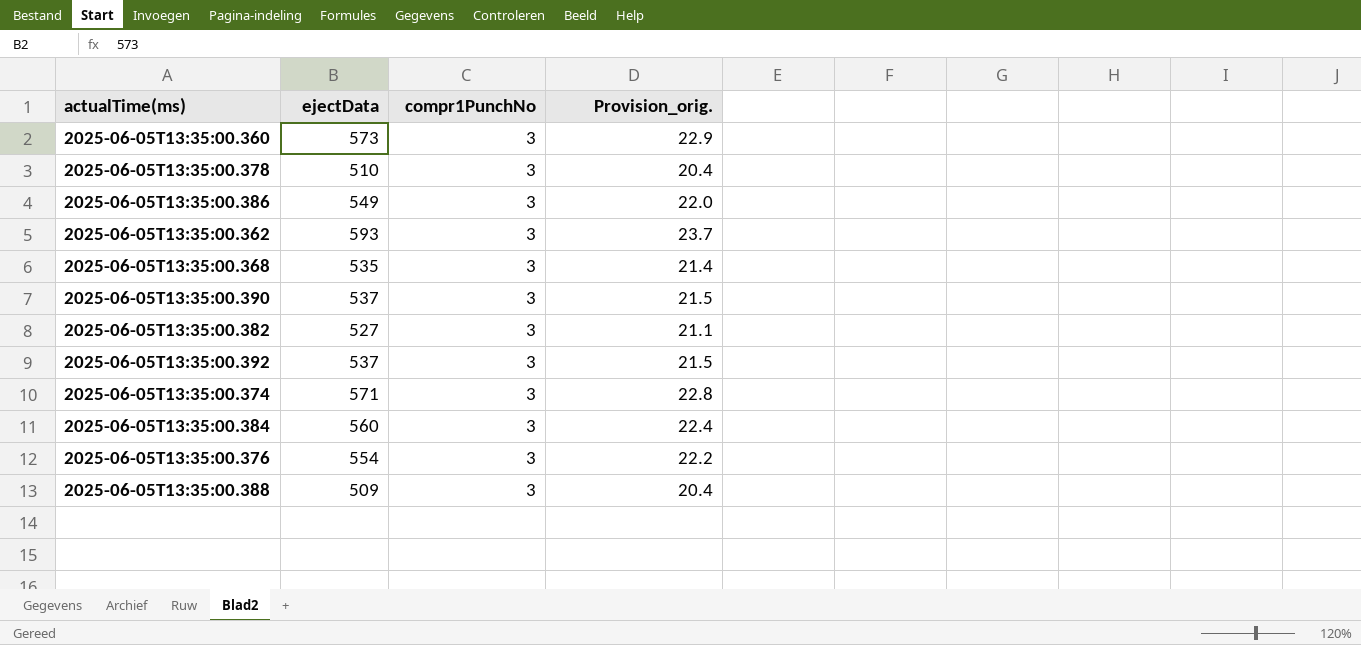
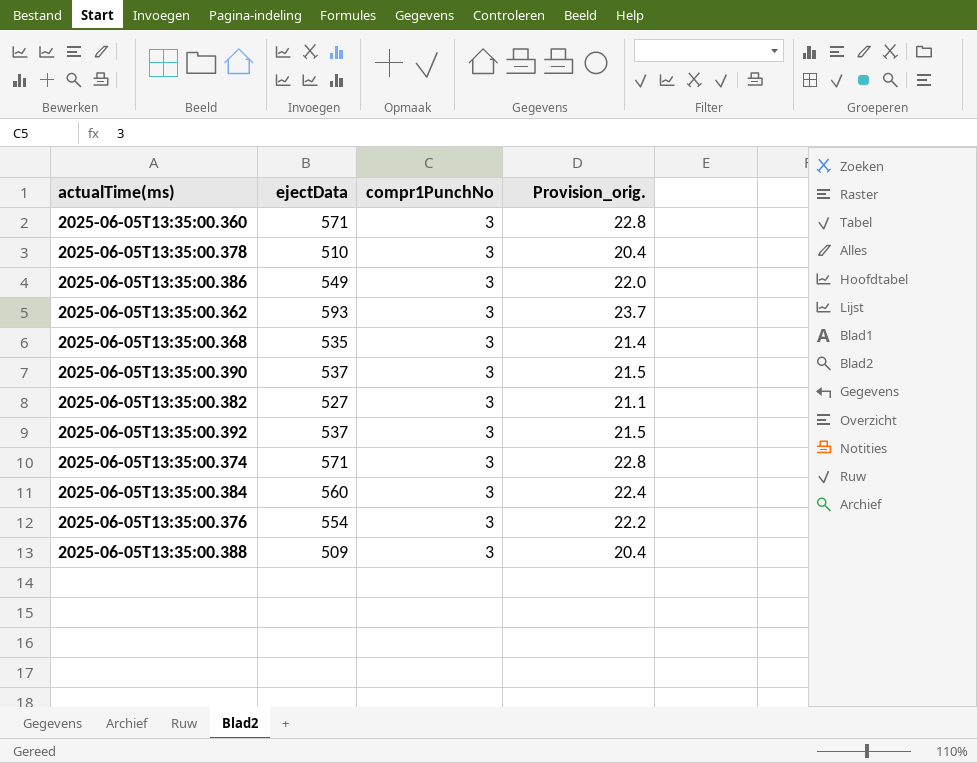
2025-06-05T13:35:00.360 | ejectData: 573 -> 571
2025-06-05T13:35:00.360 | Provision_orig.: 22.9 -> 22.8

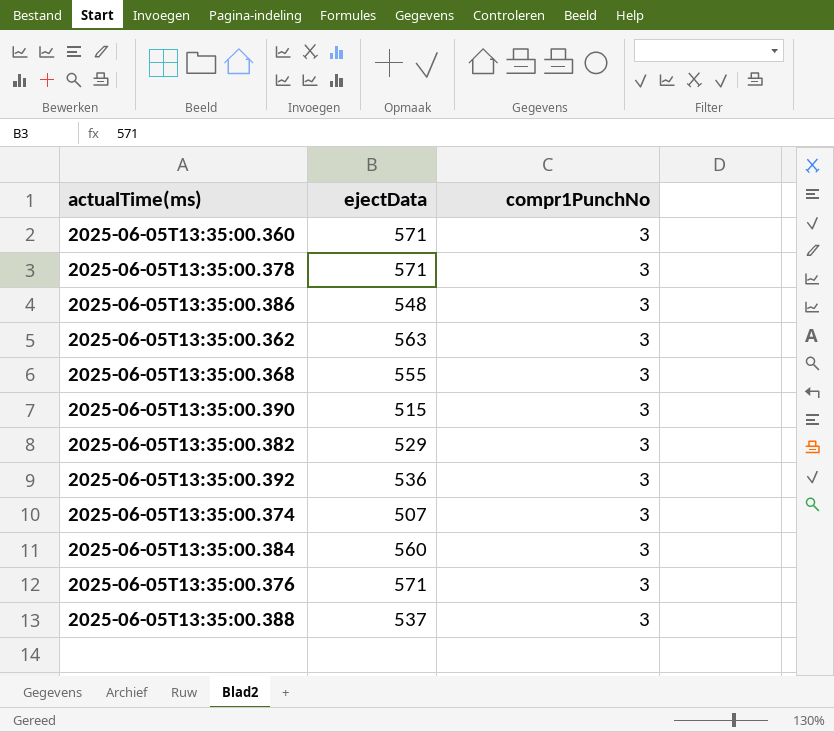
column Provision_orig. | formula: [ejectData] * 0.04 -> none
2025-06-05T13:35:00.378 | ejectData: 510 -> 571
2025-06-05T13:35:00.386 | ejectData: 549 -> 548
2025-06-05T13:35:00.362 | ejectData: 593 -> 563
2025-06-05T13:35:00.368 | ejectData: 535 -> 555
2025-06-05T13:35:00.390 | ejectData: 537 -> 515
2025-06-05T13:35:00.382 | ejectData: 527 -> 529
2025-06-05T13:35:00.392 | ejectData: 537 -> 536
2025-06-05T13:35:00.374 | ejectData: 571 -> 507
2025-06-05T13:35:00.376 | ejectData: 554 -> 571
2025-06-05T13:35:00.388 | ejectData: 509 -> 537

